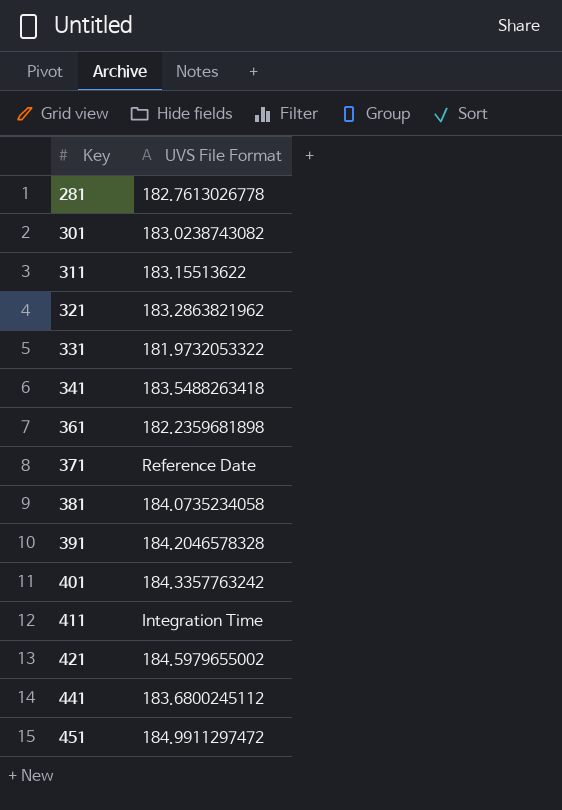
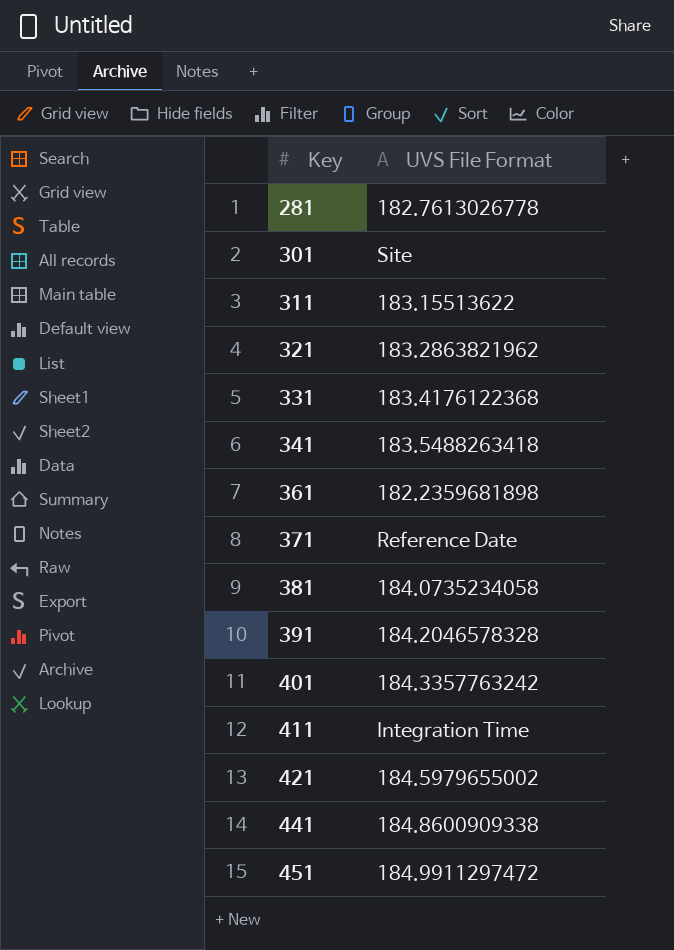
301 | UVS File Format: 183.0238743082 -> Site
331 | UVS File Format: 181.9732053322 -> 183.4176122368
441 | UVS File Format: 183.6800245112 -> 184.8600909338

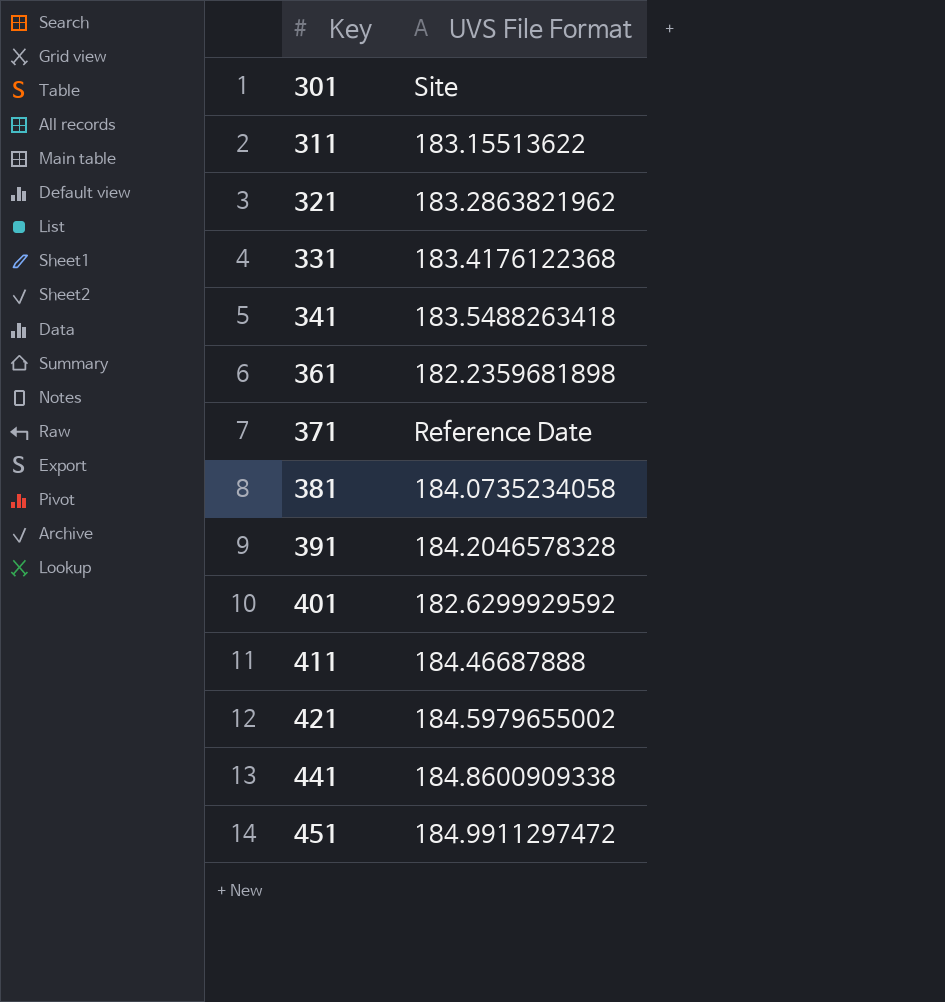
row 281: 182.7613026778 -> none
401 | UVS File Format: 184.3357763242 -> 182.6299929592
411 | UVS File Format: Integration Time -> 184.46687888

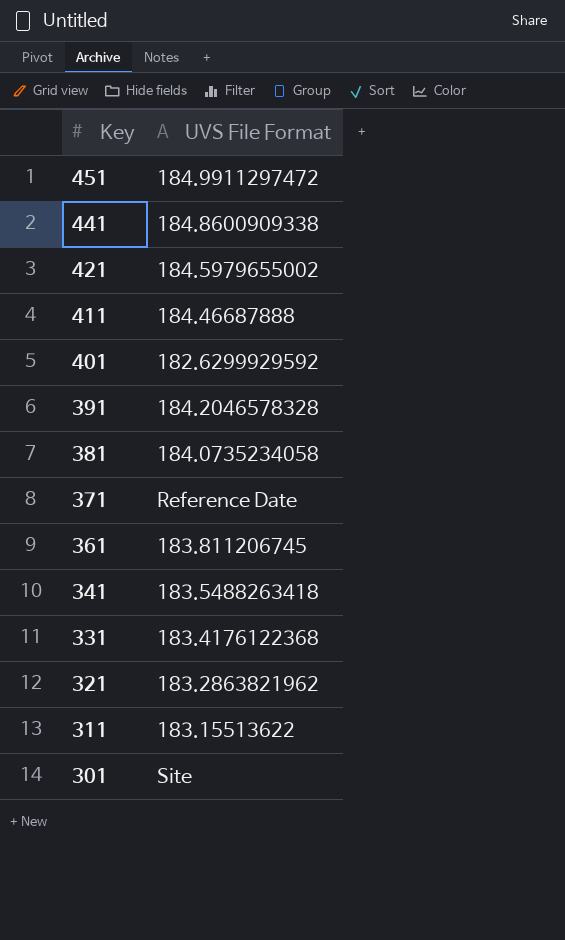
row order: Key ascending -> Key descending
361 | UVS File Format: 182.2359681898 -> 183.811206745

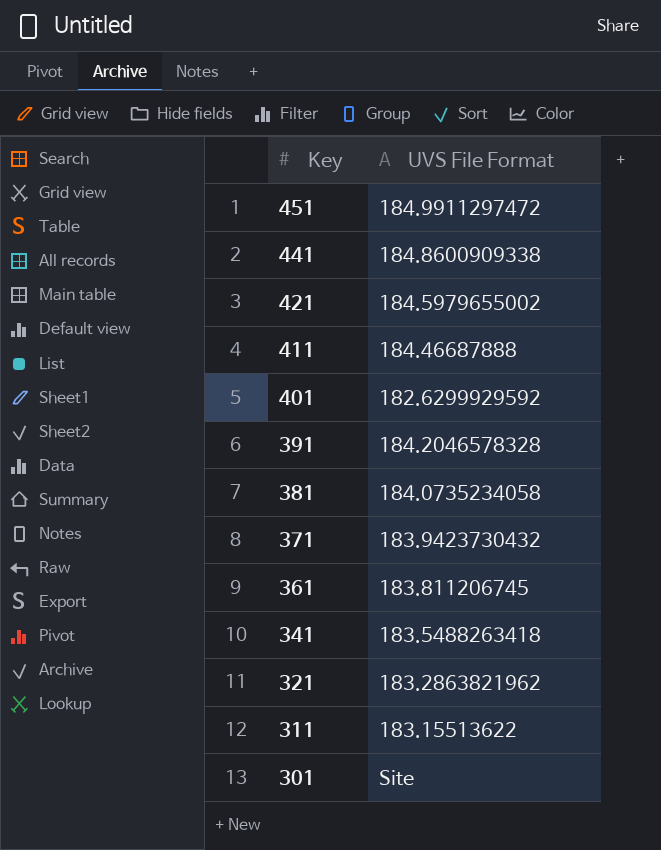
row 331: 183.4176122368 -> none
371 | UVS File Format: Reference Date -> 183.9423730432

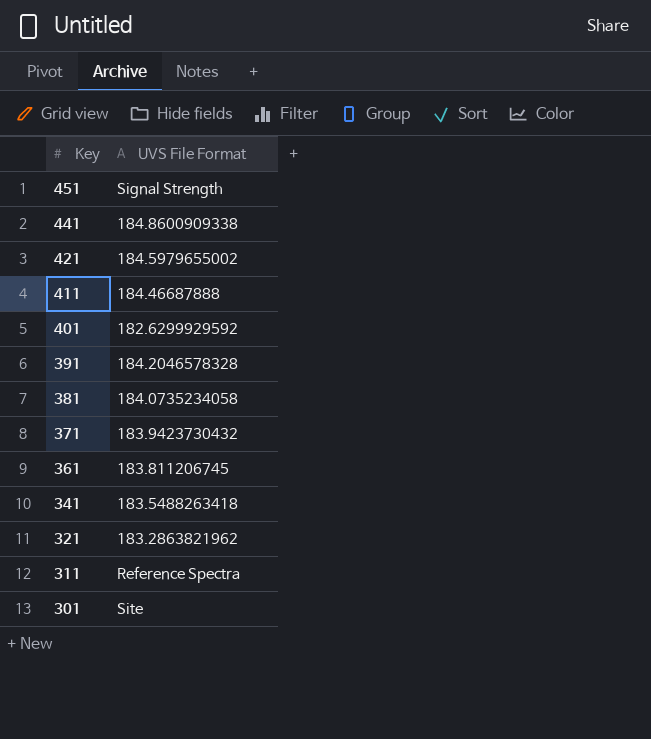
451 | UVS File Format: 184.9911297472 -> Signal Strength
311 | UVS File Format: 183.15513622 -> Reference Spectra

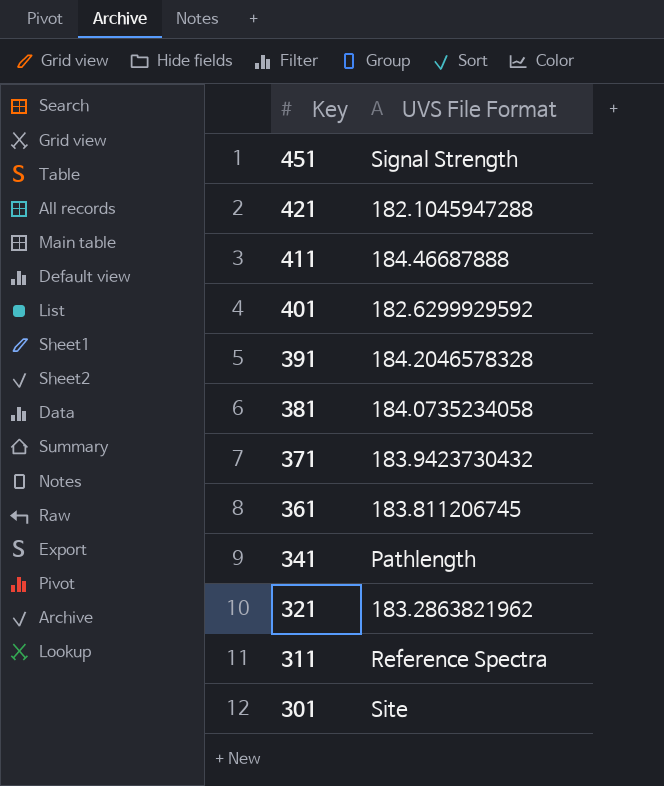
row 441: 184.8600909338 -> none
421 | UVS File Format: 184.5979655002 -> 182.1045947288
341 | UVS File Format: 183.5488263418 -> Pathlength

